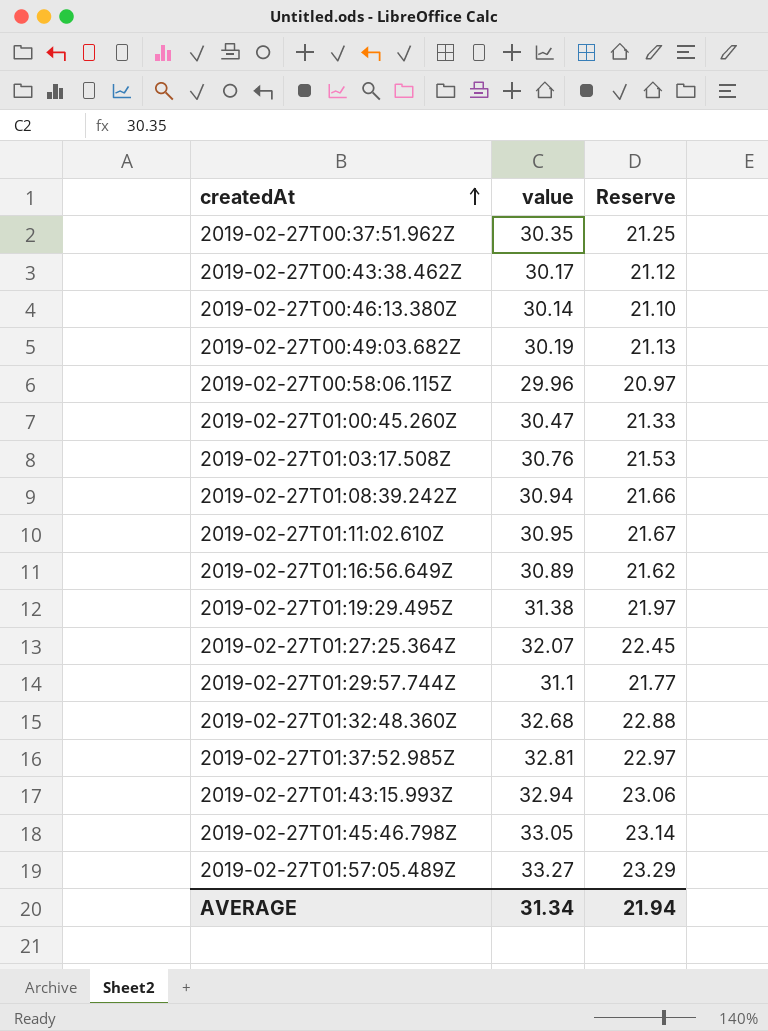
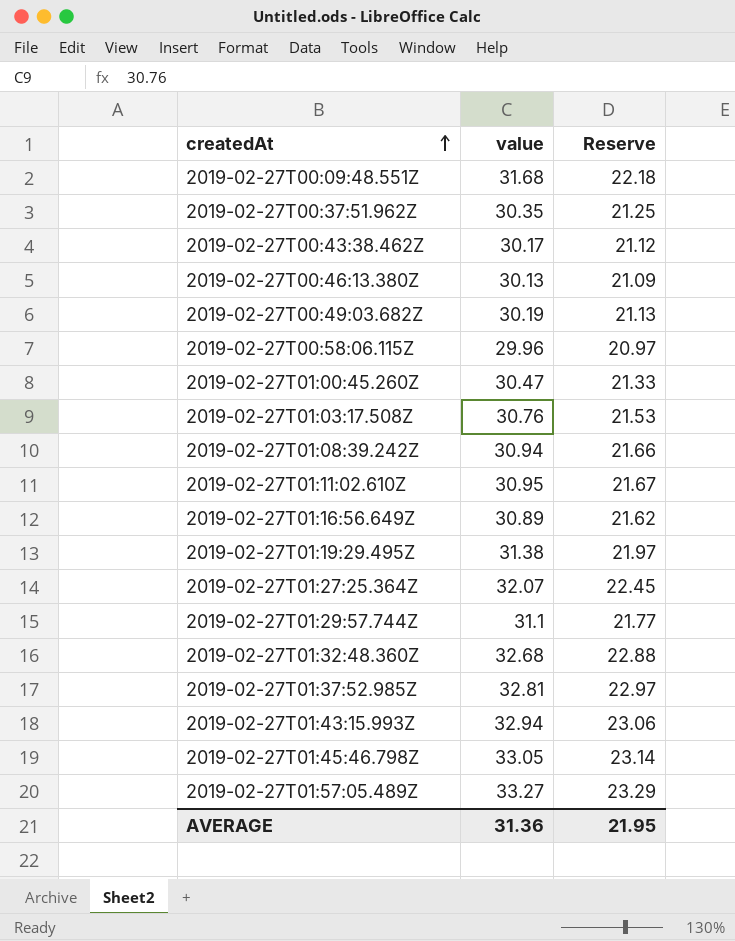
row 2019-02-27T00:09:48.551Z: none -> 31.68 | 22.18
2019-02-27T00:46:13.380Z | value: 30.14 -> 30.13
2019-02-27T00:46:13.380Z | Reserve: 21.10 -> 21.09
AVERAGE | value: 31.34 -> 31.36
AVERAGE | Reserve: 21.94 -> 21.95

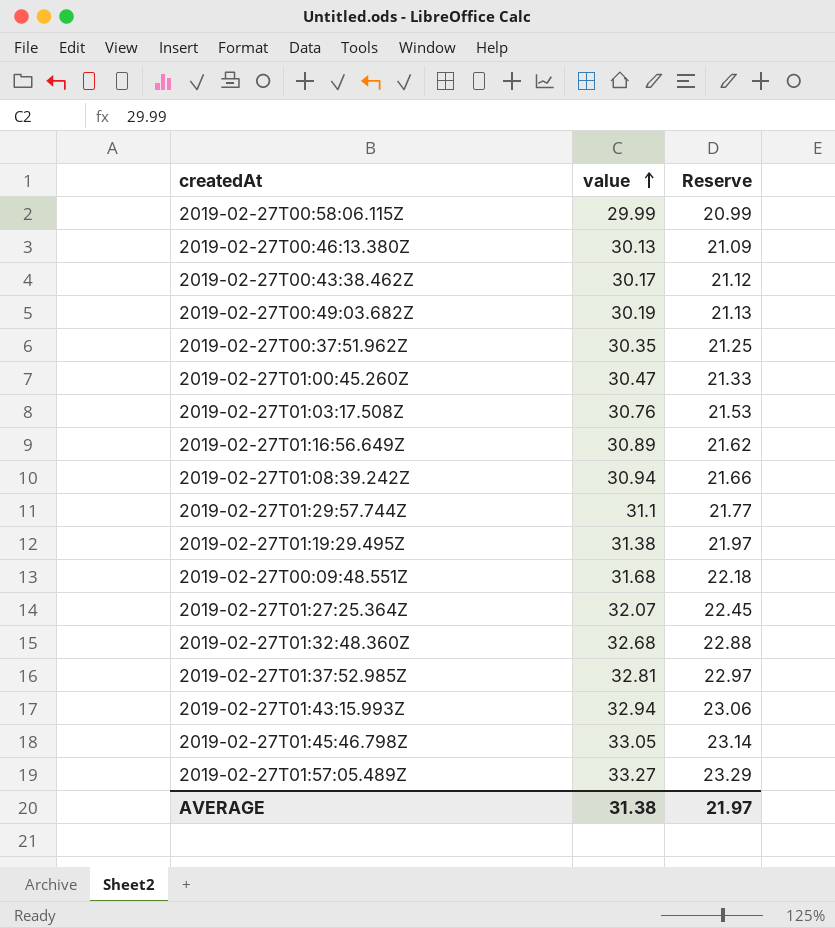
row order: createdAt ascending -> value ascending
row 2019-02-27T01:11:02.610Z: 30.95 | 21.67 -> none
2019-02-27T00:58:06.115Z | value: 29.96 -> 29.99
2019-02-27T00:58:06.115Z | Reserve: 20.97 -> 20.99
AVERAGE | value: 31.36 -> 31.38
AVERAGE | Reserve: 21.95 -> 21.97

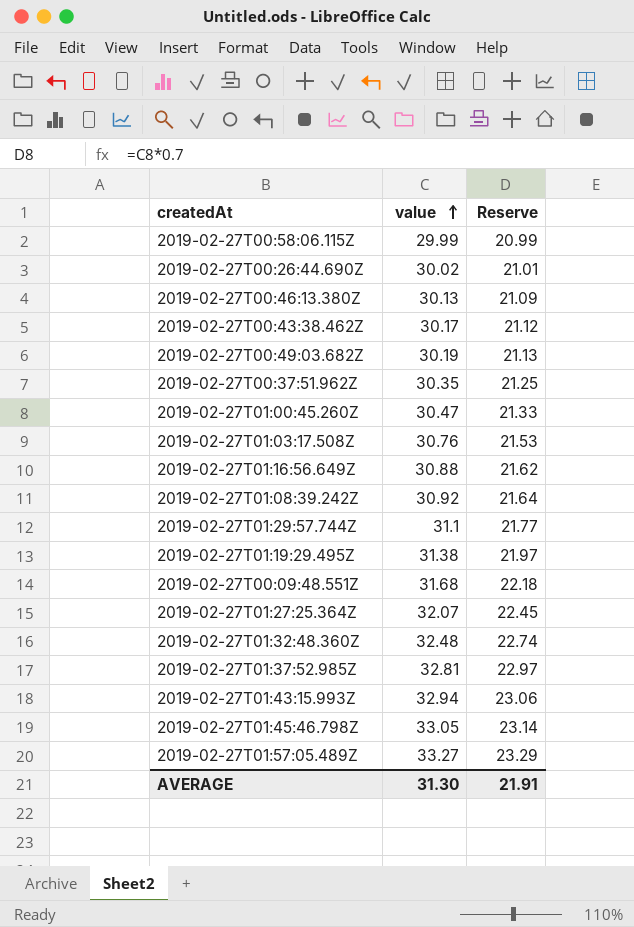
row 2019-02-27T00:26:44.690Z: none -> 30.02 | 21.01
2019-02-27T01:16:56.649Z | value: 30.89 -> 30.88
2019-02-27T01:08:39.242Z | value: 30.94 -> 30.92
2019-02-27T01:08:39.242Z | Reserve: 21.66 -> 21.64
2019-02-27T01:32:48.360Z | value: 32.68 -> 32.48
2019-02-27T01:32:48.360Z | Reserve: 22.88 -> 22.74
AVERAGE | value: 31.38 -> 31.30
AVERAGE | Reserve: 21.97 -> 21.91

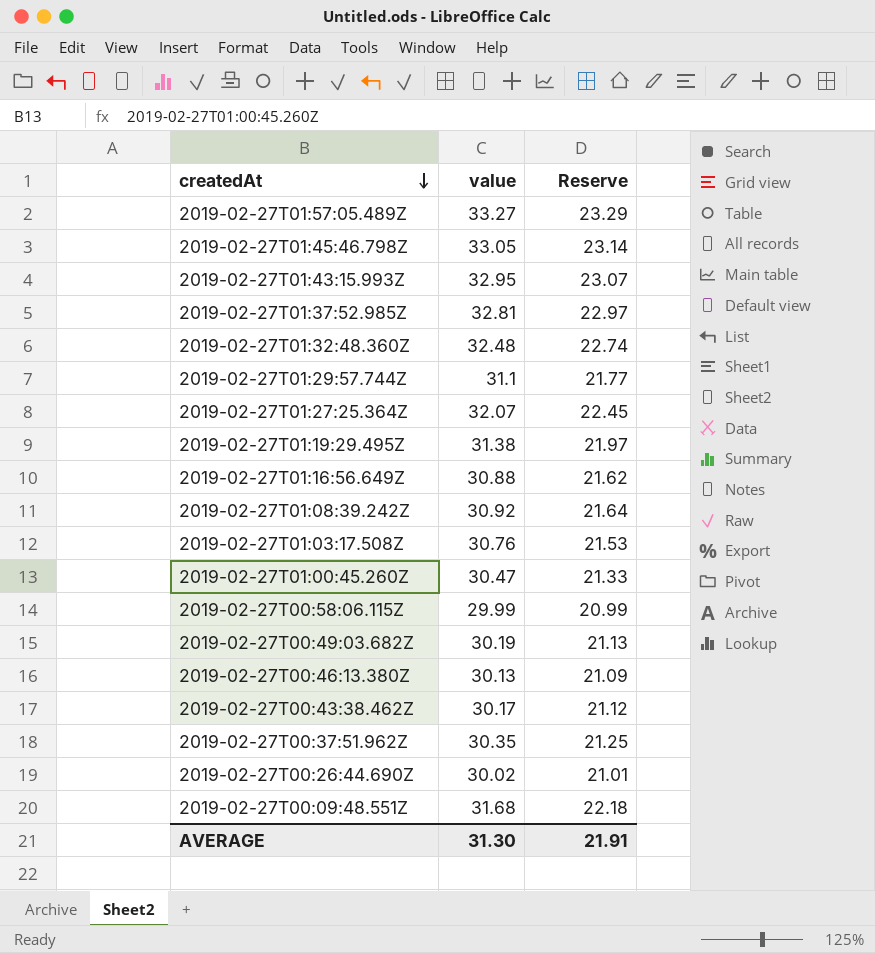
row order: value ascending -> createdAt descending
2019-02-27T01:43:15.993Z | value: 32.94 -> 32.95
2019-02-27T01:43:15.993Z | Reserve: 23.06 -> 23.07

